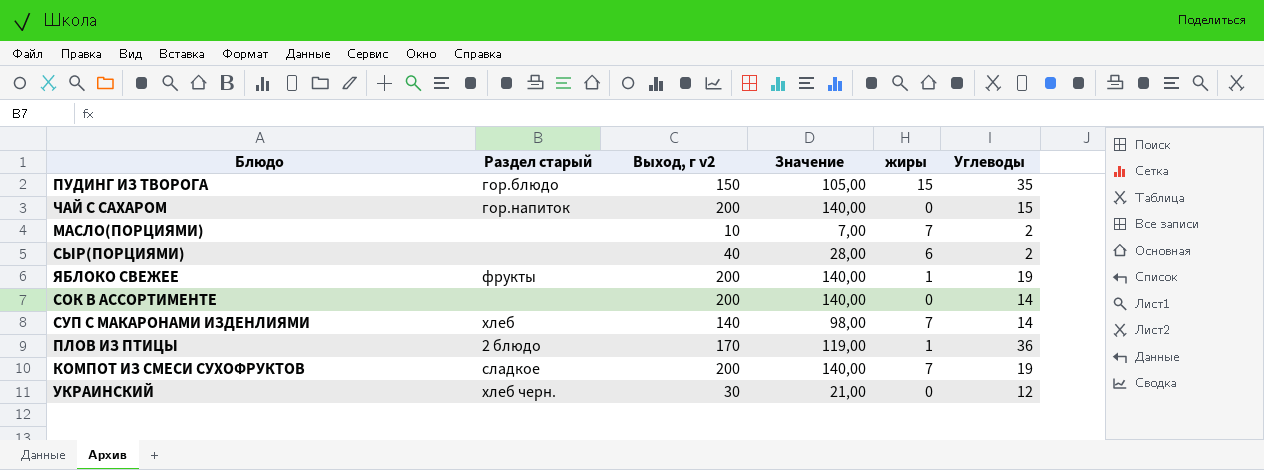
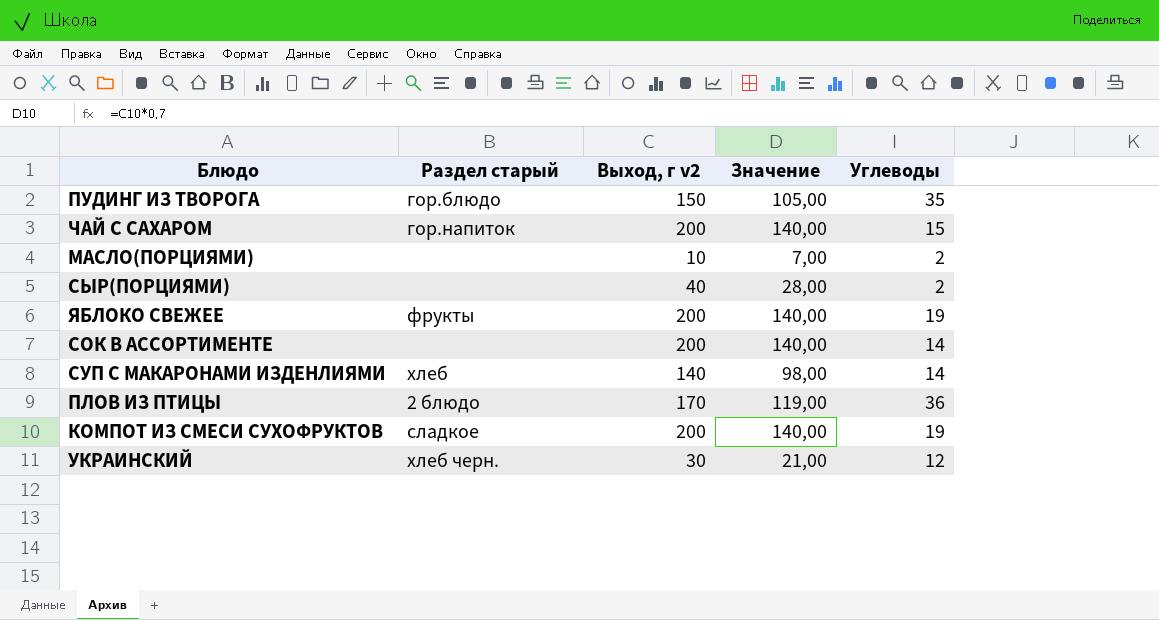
column жиры | position: 5 -> none

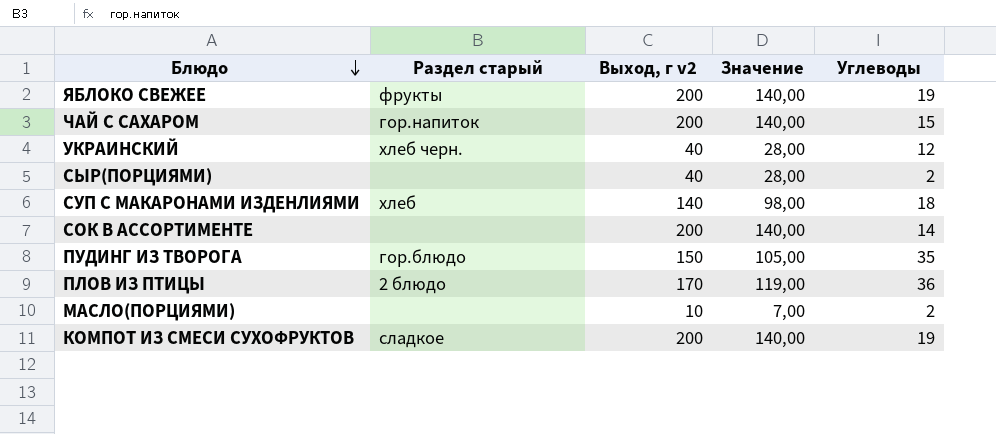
row order: none -> Блюдо descending
УКРАИНСКИЙ | Выход, г v2: 30 -> 40
УКРАИНСКИЙ | Значение: 21,00 -> 28,00
СУП С МАКАРОНАМИ ИЗДЕНЛИЯМИ | Углеводы: 14 -> 18

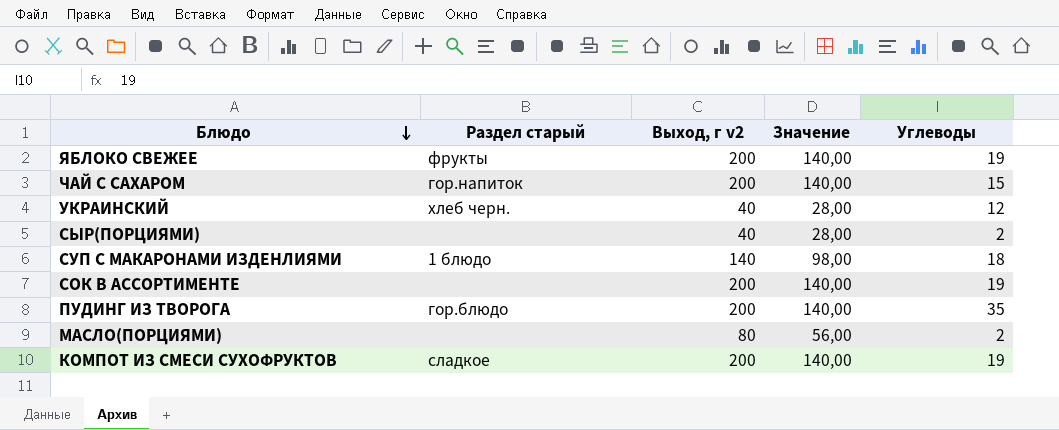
row ПЛОВ ИЗ ПТИЦЫ: 2 блюдо | 170 | 119,00 | 36 -> none
СУП С МАКАРОНАМИ ИЗДЕНЛИЯМИ | Раздел старый: хлеб -> 1 блюдо
СОК В АССОРТИМЕНТЕ | Углеводы: 14 -> 19
ПУДИНГ ИЗ ТВОРОГА | Выход, г v2: 150 -> 200
ПУДИНГ ИЗ ТВОРОГА | Значение: 105,00 -> 140,00
МАСЛО(ПОРЦИЯМИ) | Выход, г v2: 10 -> 80
МАСЛО(ПОРЦИЯМИ) | Значение: 7,00 -> 56,00

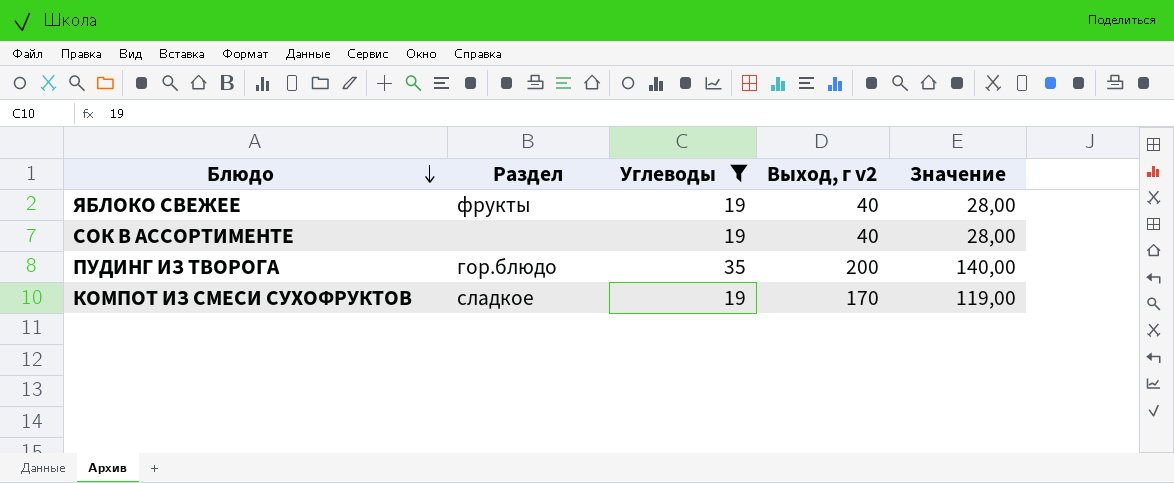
filter: none -> Углеводы >= 19
column name: Раздел старый -> Раздел
column Углеводы | position: 5 -> 3
ЯБЛОКО СВЕЖЕЕ | Выход, г v2: 200 -> 40
ЯБЛОКО СВЕЖЕЕ | Значение: 140,00 -> 28,00
СОК В АССОРТИМЕНТЕ | Выход, г v2: 200 -> 40
СОК В АССОРТИМЕНТЕ | Значение: 140,00 -> 28,00
КОМПОТ ИЗ СМЕСИ СУХОФРУКТОВ | Выход, г v2: 200 -> 170
КОМПОТ ИЗ СМЕСИ СУХОФРУКТОВ | Значение: 140,00 -> 119,00

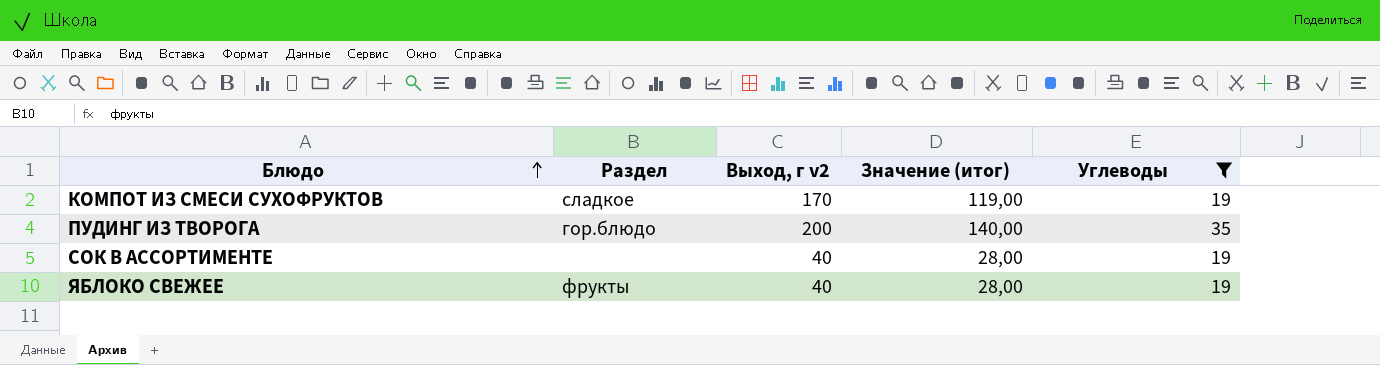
row order: Блюдо descending -> Блюдо ascending
column name: Значение -> Значение (итог)
column Углеводы | position: 3 -> 5

